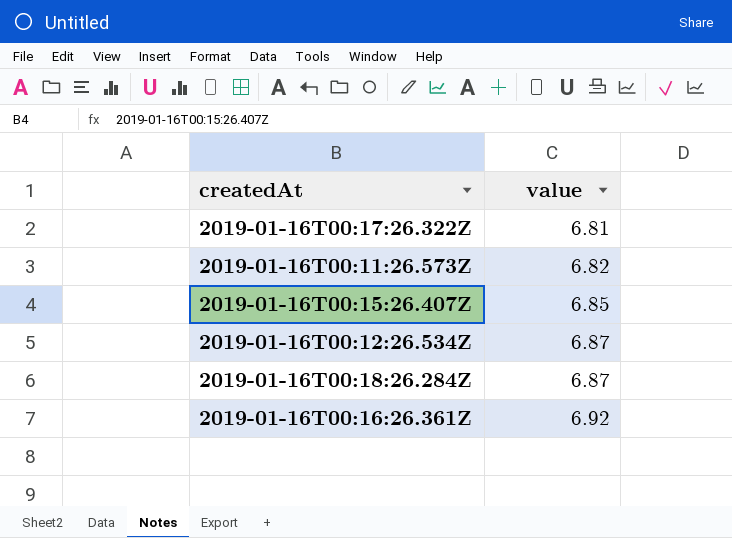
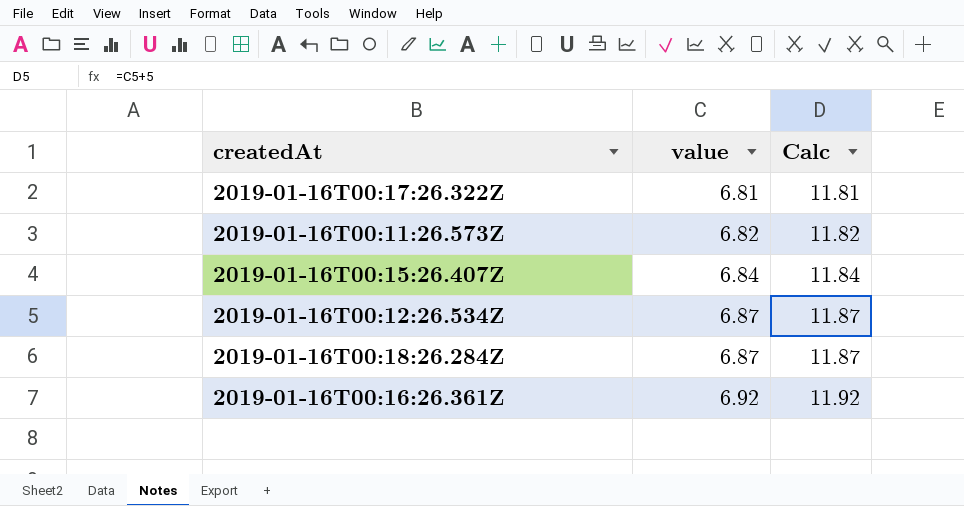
column Calc | formula: none -> [value] + 5
2019-01-16T00:15:26.407Z | value: 6.85 -> 6.84

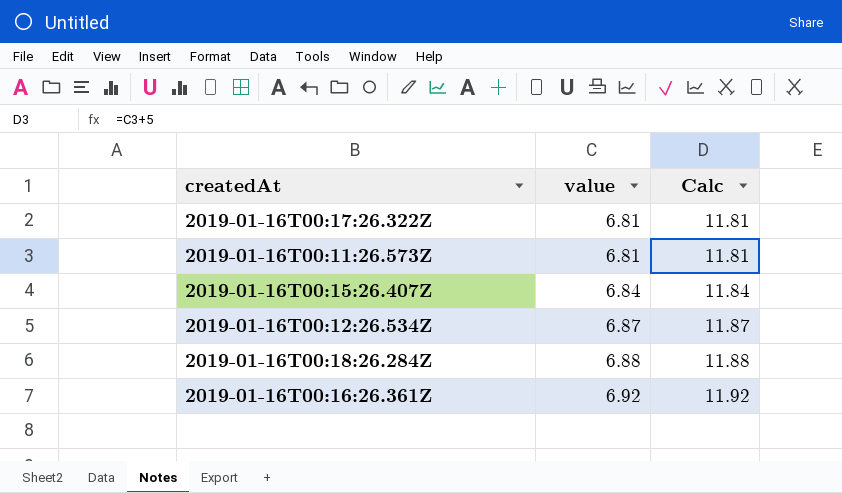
2019-01-16T00:11:26.573Z | value: 6.82 -> 6.81
2019-01-16T00:11:26.573Z | Calc: 11.82 -> 11.81
2019-01-16T00:18:26.284Z | value: 6.87 -> 6.88
2019-01-16T00:18:26.284Z | Calc: 11.87 -> 11.88

